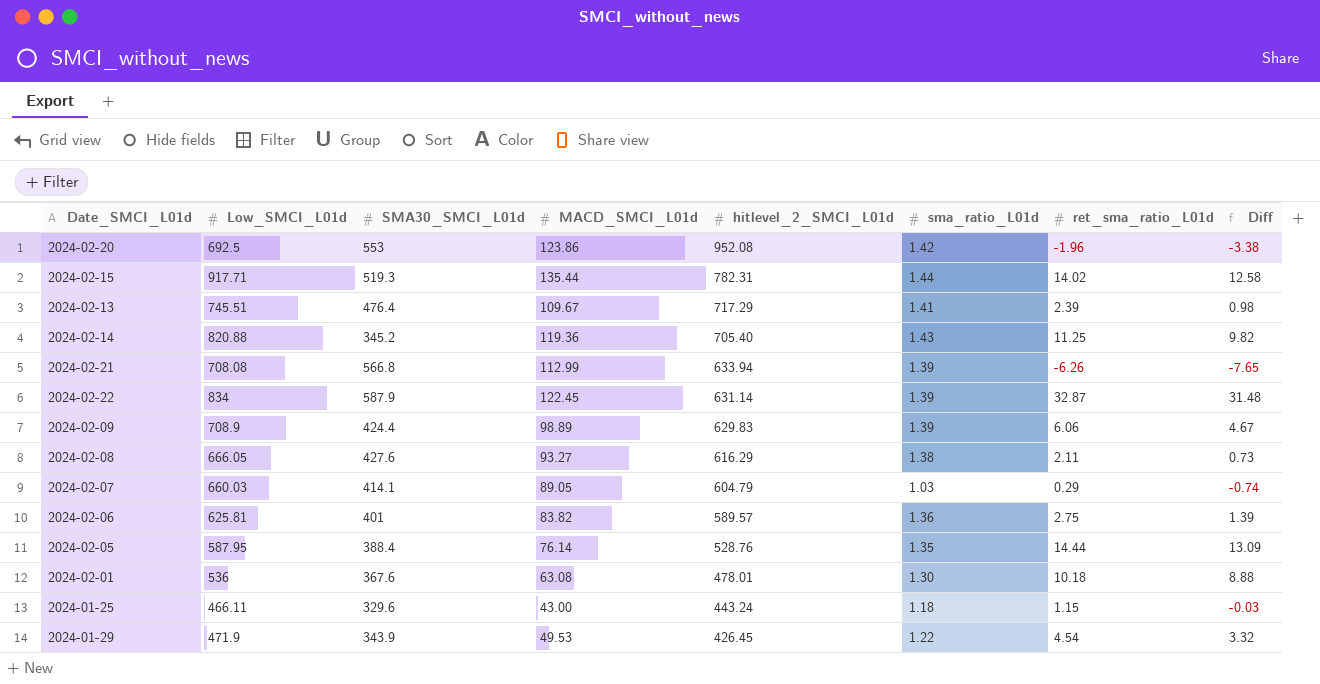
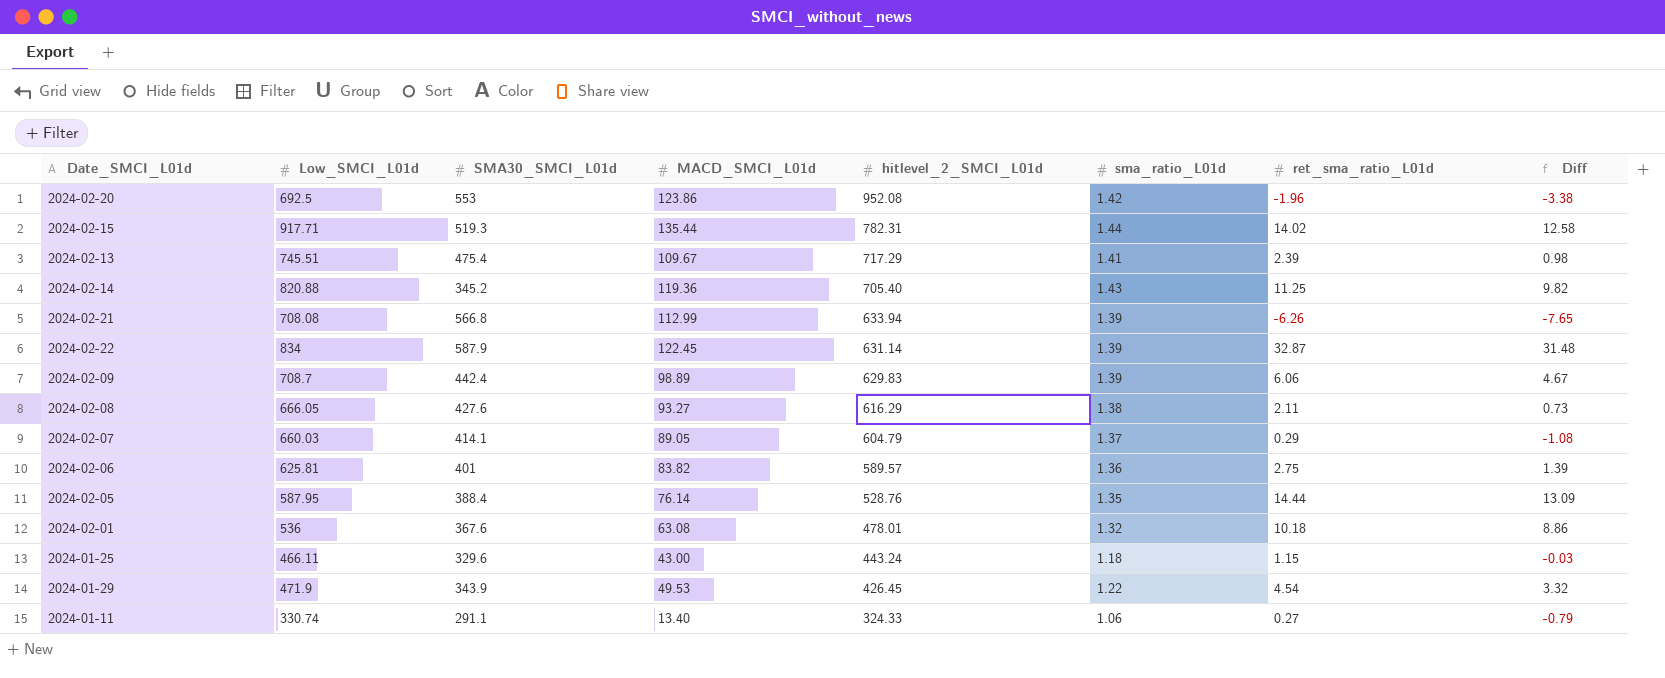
2024-02-13 | SMA30_SMCI_L01d: 476.4 -> 475.4
2024-02-09 | Low_SMCI_L01d: 708.9 -> 708.7
2024-02-09 | SMA30_SMCI_L01d: 424.4 -> 442.4
2024-02-07 | sma_ratio_L01d: 1.03 -> 1.37
2024-02-07 | Diff: -0.74 -> -1.08
2024-02-01 | sma_ratio_L01d: 1.30 -> 1.32
2024-02-01 | Diff: 8.88 -> 8.86
row 2024-01-11: none -> 330.74 | 291.1 | 13.40 | 324.33 | 1.06 | 0.27 | -0.79

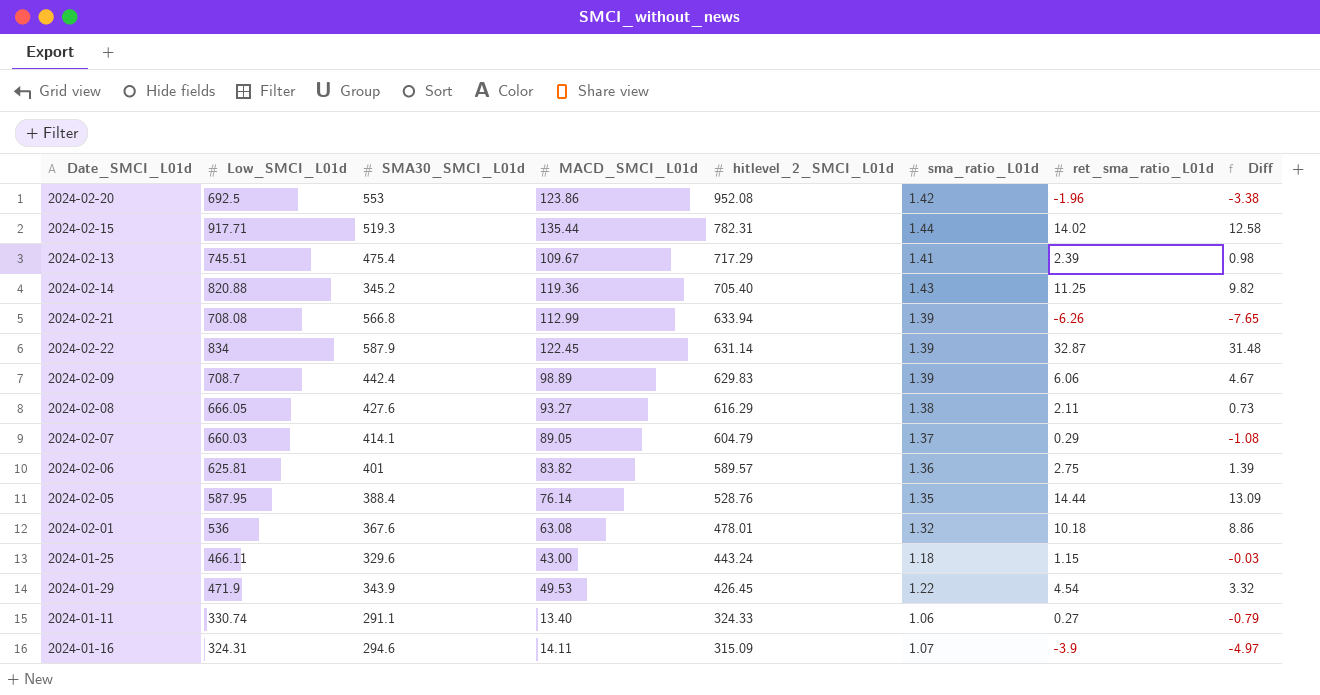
row 2024-01-16: none -> 324.31 | 294.6 | 14.11 | 315.09 | 1.07 | -3.9 | -4.97

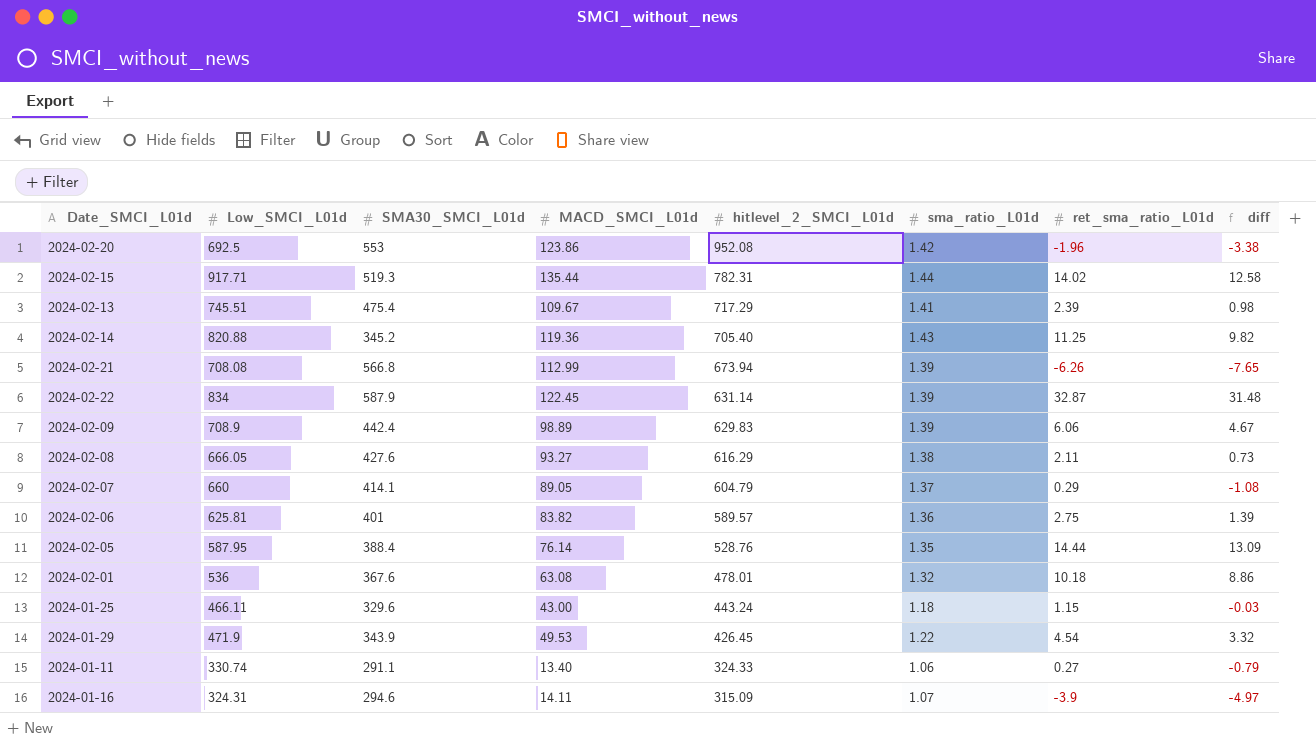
column name: Diff -> diff
2024-02-21 | hitlevel_2_SMCI_L01d: 633.94 -> 673.94
2024-02-09 | Low_SMCI_L01d: 708.7 -> 708.9
2024-02-07 | Low_SMCI_L01d: 660.03 -> 660

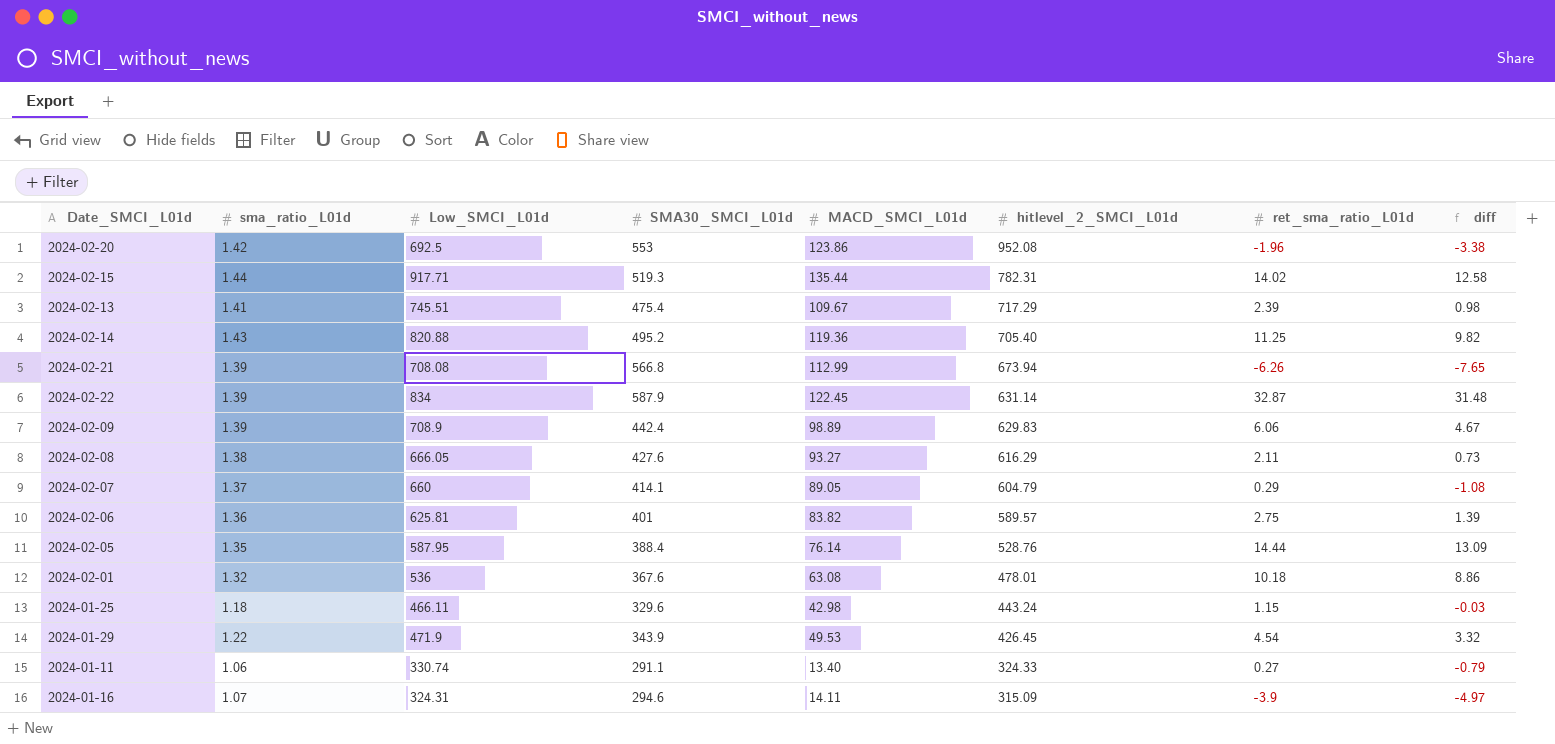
column sma_ratio_L01d | position: 6 -> 2
2024-02-14 | SMA30_SMCI_L01d: 345.2 -> 495.2
2024-01-25 | MACD_SMCI_L01d: 43.00 -> 42.98

